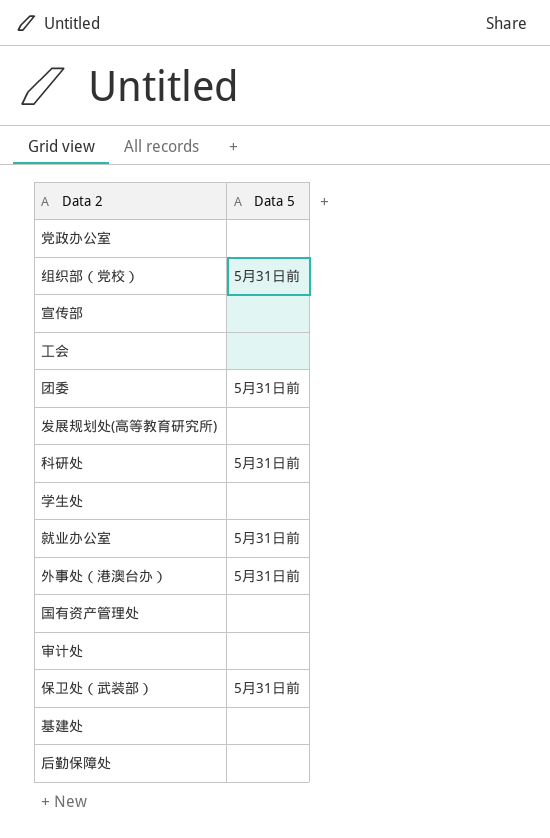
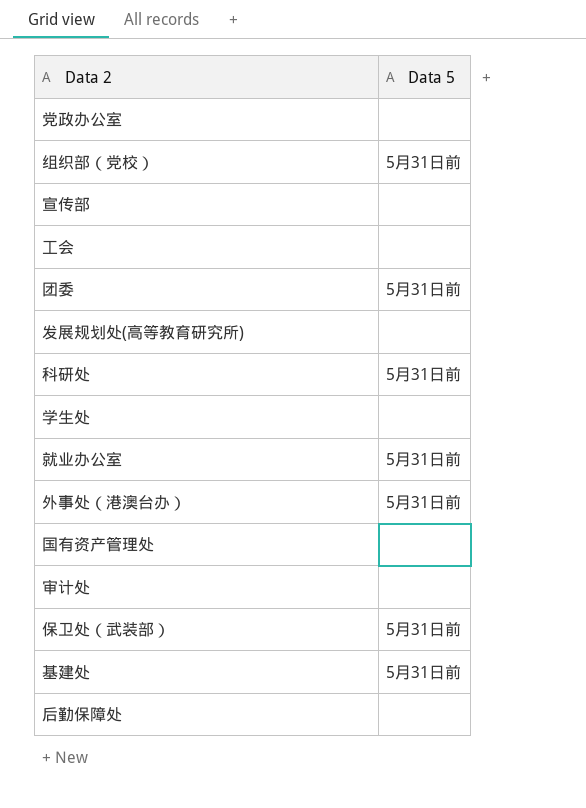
基建处 | Data 5: none -> 5月31日前

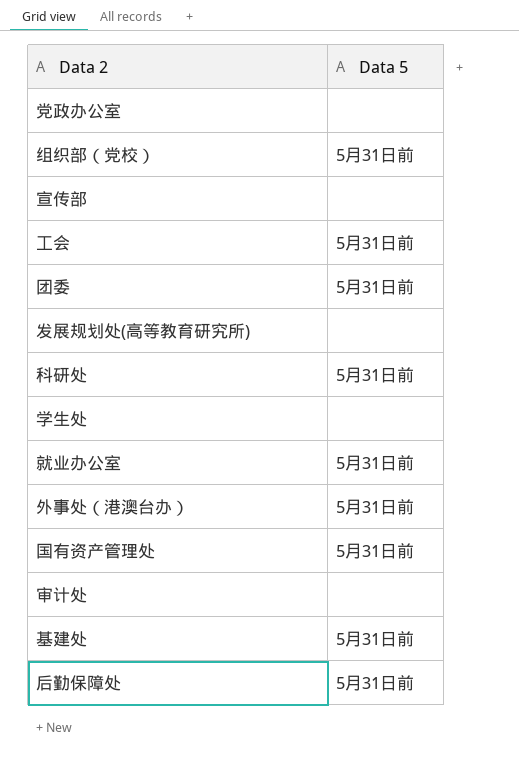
row 保卫处（武装部）: 5月31日前 -> none
工会 | Data 5: none -> 5月31日前
国有资产管理处 | Data 5: none -> 5月31日前
后勤保障处 | Data 5: none -> 5月31日前

